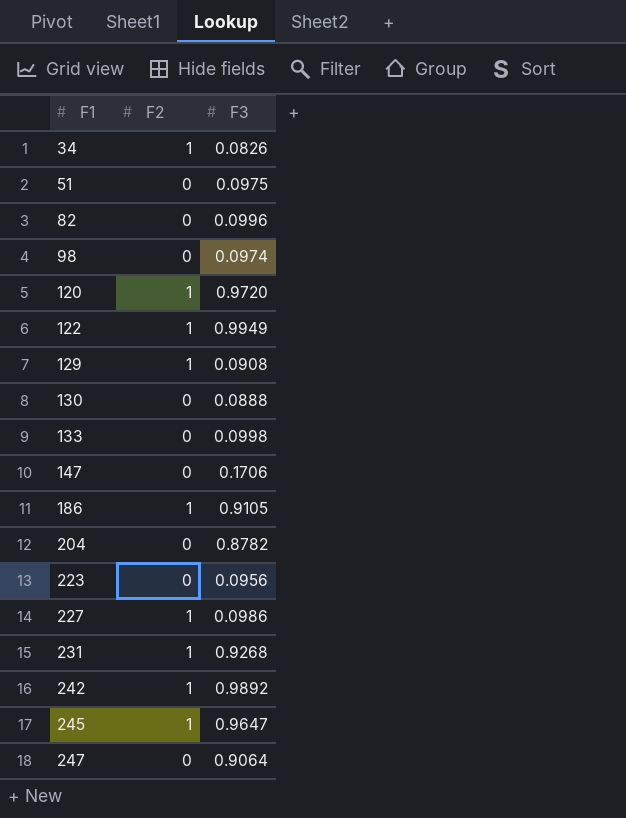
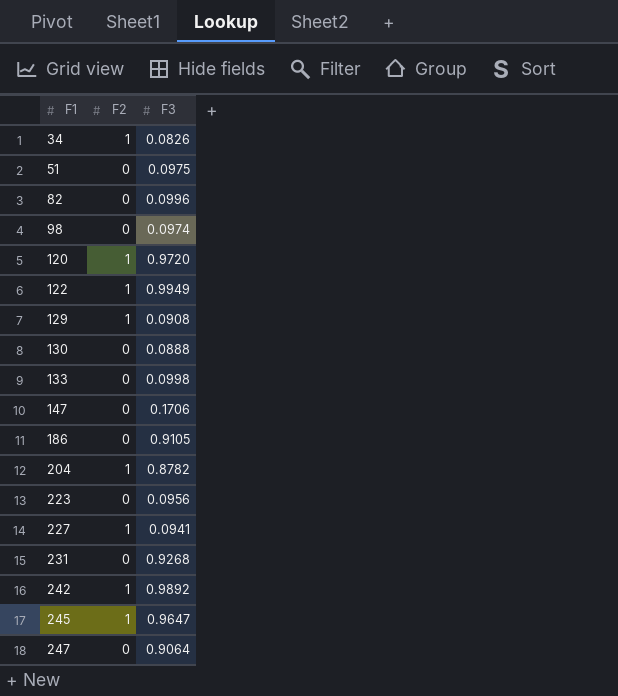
186 | F2: 1 -> 0
204 | F2: 0 -> 1
227 | F3: 0.0986 -> 0.0941
231 | F2: 1 -> 0

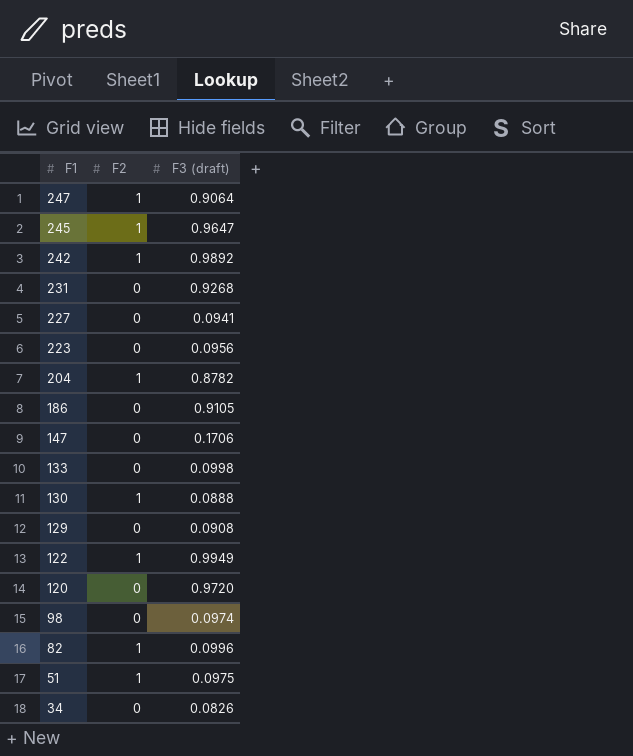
row order: F1 ascending -> F1 descending
column name: F3 -> F3 (draft)
247 | F2: 0 -> 1
227 | F2: 1 -> 0
130 | F2: 0 -> 1
129 | F2: 1 -> 0
120 | F2: 1 -> 0
82 | F2: 0 -> 1
51 | F2: 0 -> 1
34 | F2: 1 -> 0

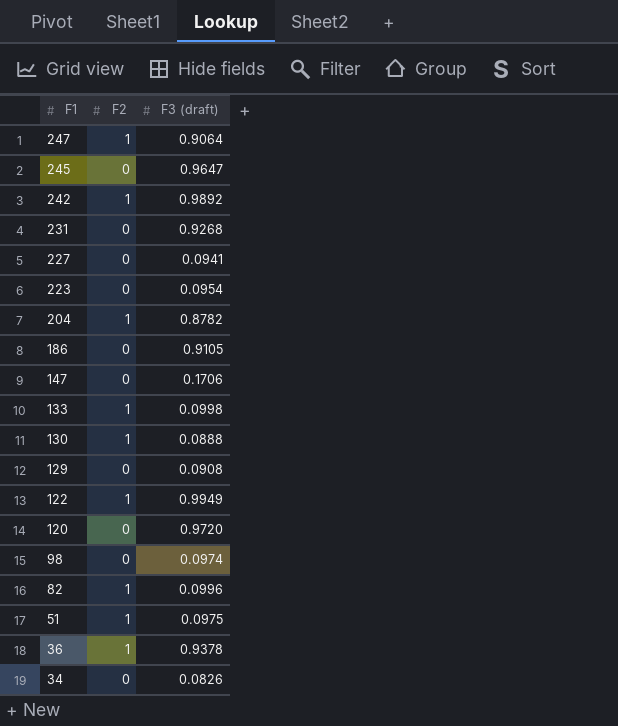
245 | F2: 1 -> 0
223 | F3 (draft): 0.0956 -> 0.0954
133 | F2: 0 -> 1
row 36: none -> 1 | 0.9378

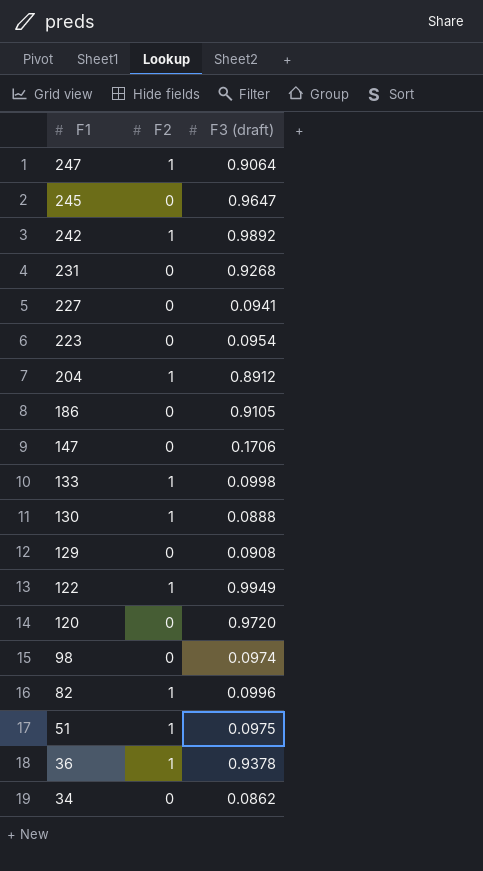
204 | F3 (draft): 0.8782 -> 0.8912
34 | F3 (draft): 0.0826 -> 0.0862

